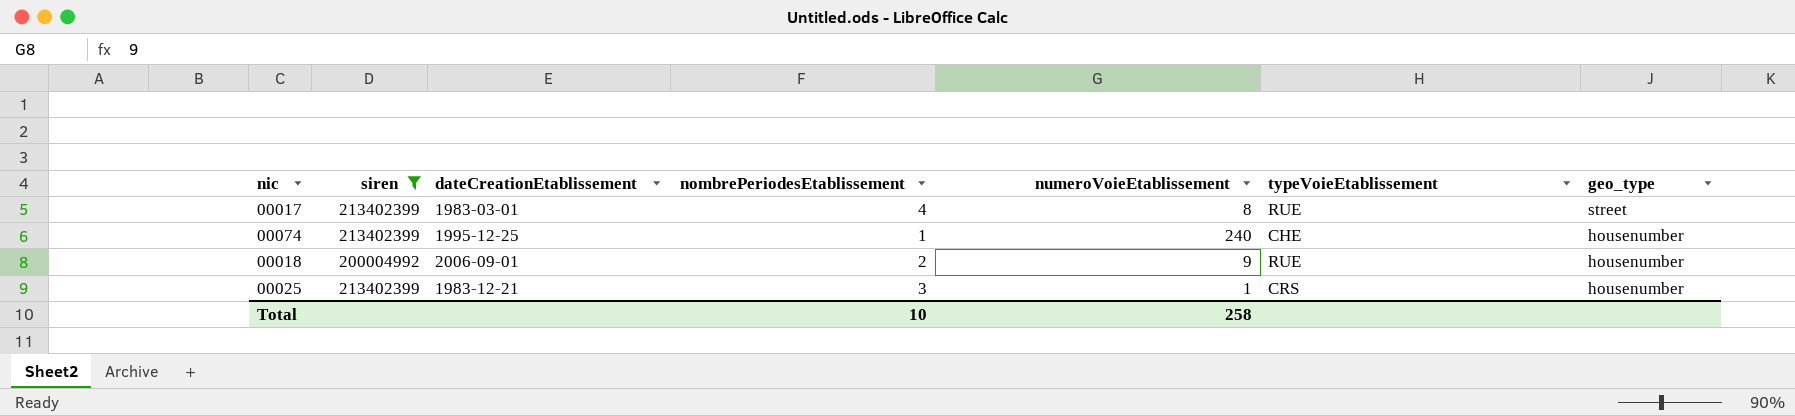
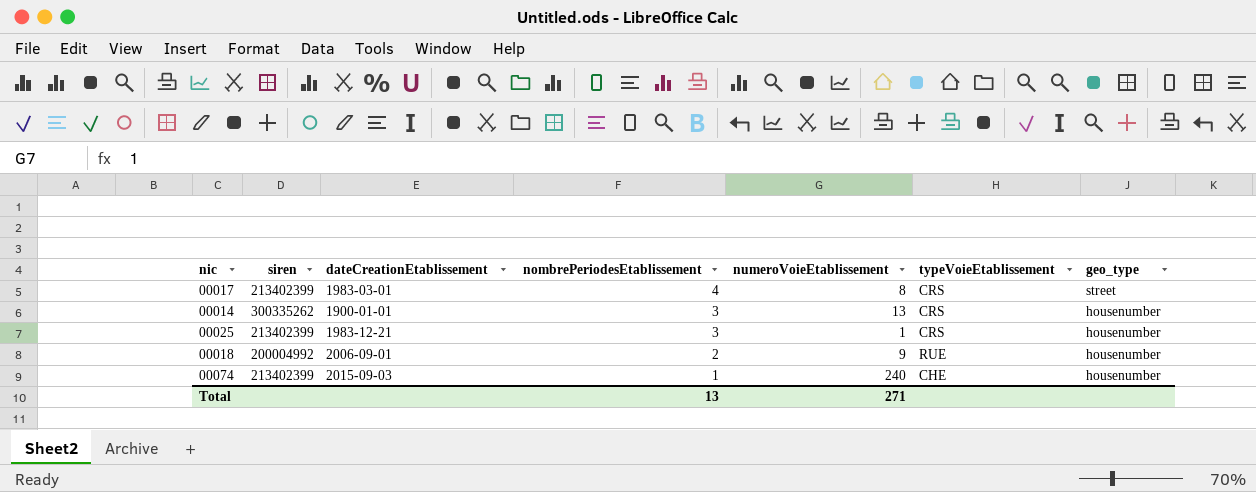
filter: siren != 300335262 -> none
row order: geo_type descending -> nombrePeriodesEtablissement descending
00017 | typeVoieEtablissement: RUE -> CRS
00074 | dateCreationEtablissement: 1995-12-25 -> 2015-09-03
Total | nombrePeriodesEtablissement: 10 -> 13
Total | numeroVoieEtablissement: 258 -> 271

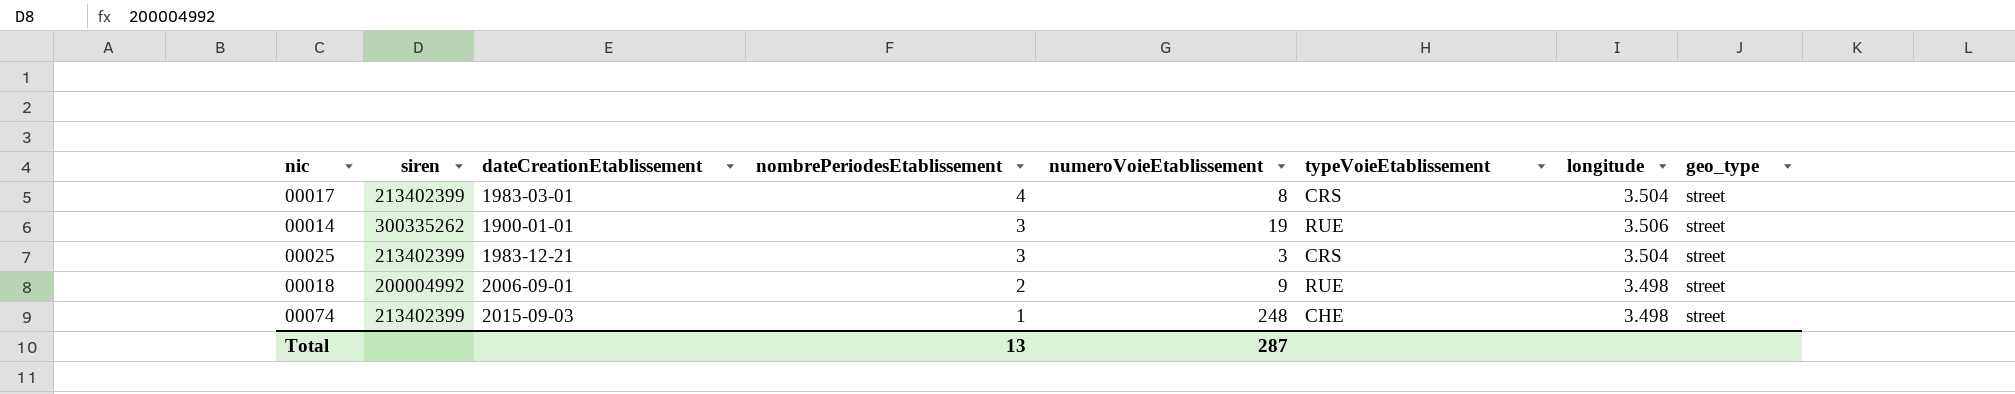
column longitude | position: none -> 7
00014 | numeroVoieEtablissement: 13 -> 19
00014 | typeVoieEtablissement: CRS -> RUE
00014 | geo_type: housenumber -> street
00025 | numeroVoieEtablissement: 1 -> 3
00025 | geo_type: housenumber -> street
00018 | geo_type: housenumber -> street
00074 | numeroVoieEtablissement: 240 -> 248
00074 | geo_type: housenumber -> street
Total | numeroVoieEtablissement: 271 -> 287

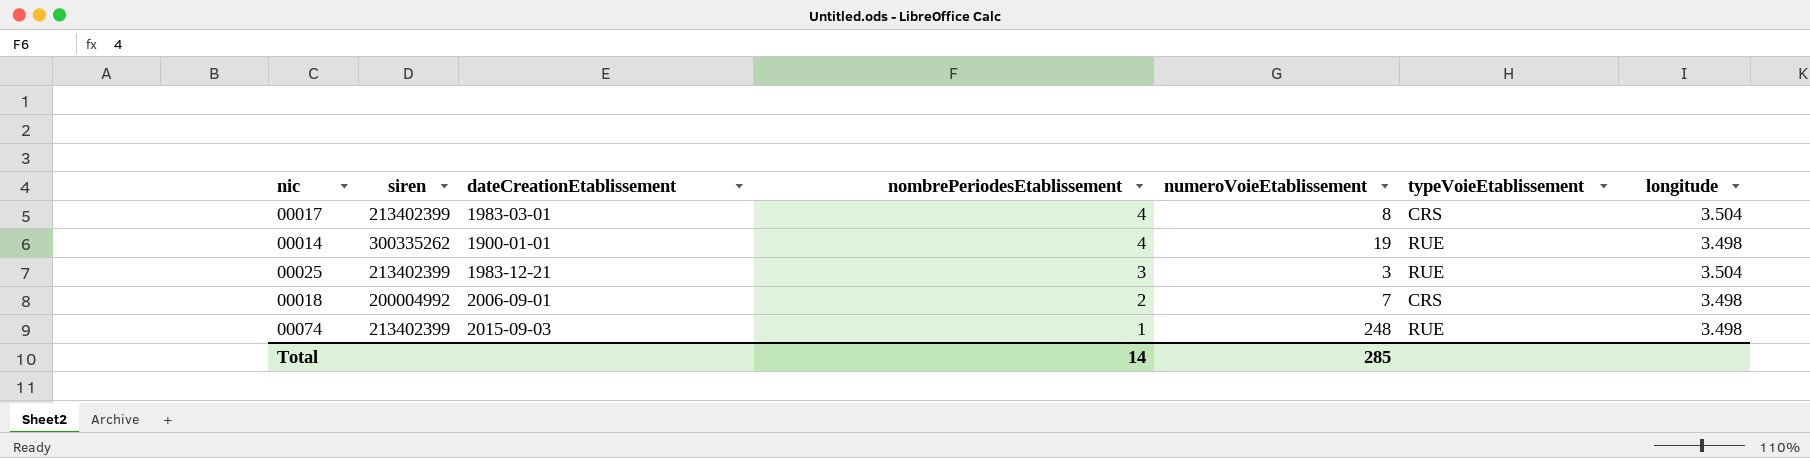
column geo_type | position: 8 -> none
00014 | nombrePeriodesEtablissement: 3 -> 4
00014 | longitude: 3.506 -> 3.498
00025 | typeVoieEtablissement: CRS -> RUE
00018 | numeroVoieEtablissement: 9 -> 7
00018 | typeVoieEtablissement: RUE -> CRS
00074 | typeVoieEtablissement: CHE -> RUE
Total | nombrePeriodesEtablissement: 13 -> 14
Total | numeroVoieEtablissement: 287 -> 285

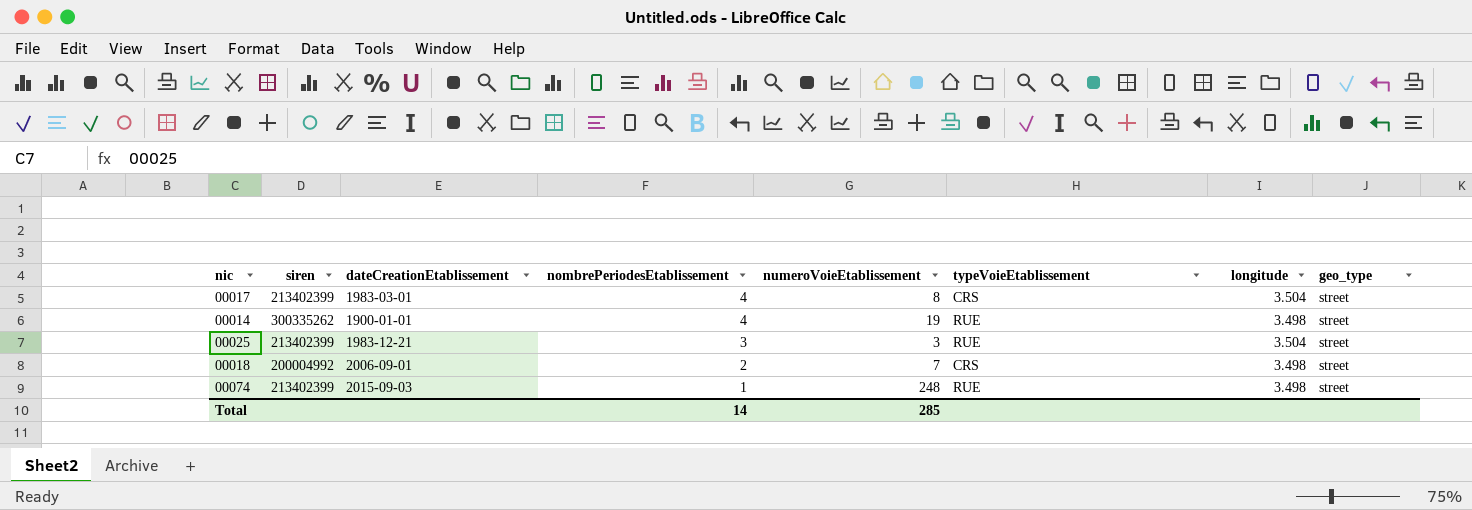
column geo_type | position: none -> 8

